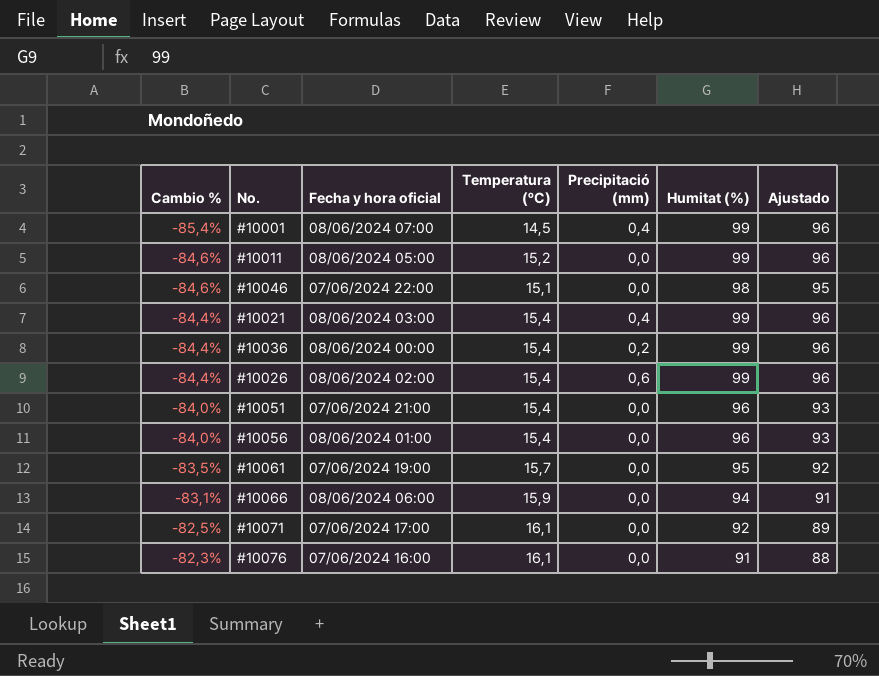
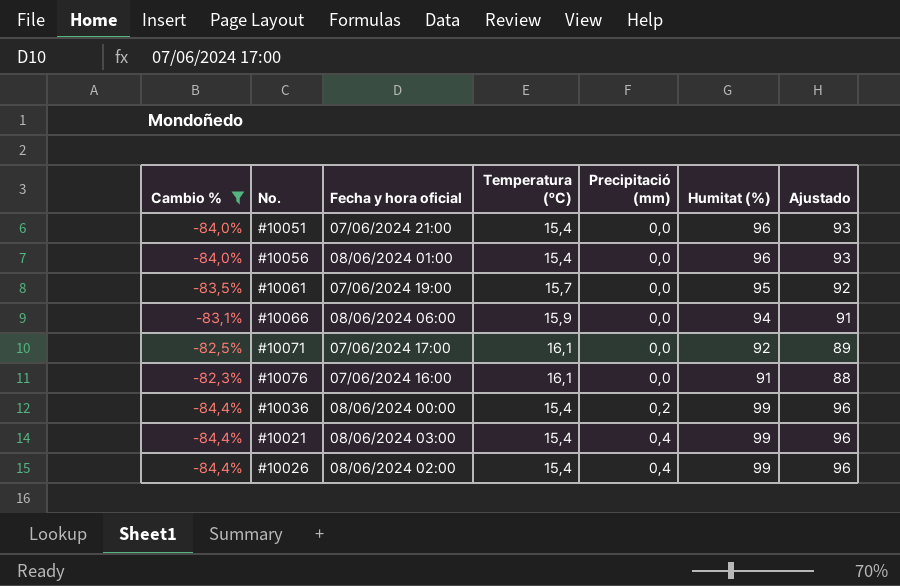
filter: none -> Cambio % >= -84,4%
row order: Cambio % ascending -> Precipitació (mm) ascending
#10026 | Precipitació (mm): 0,6 -> 0,4

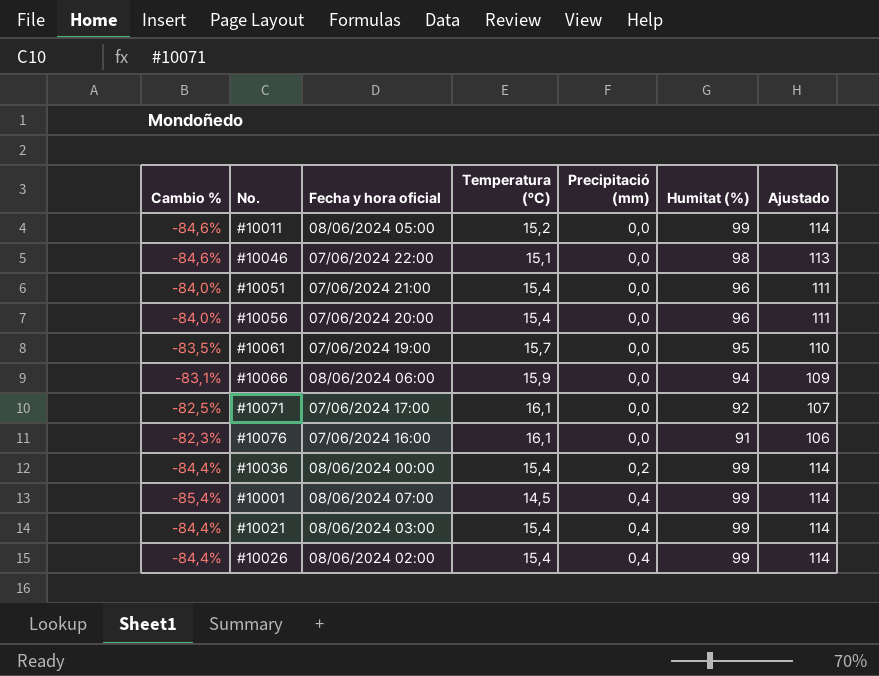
filter: Cambio % >= -84,4% -> none
column Ajustado | formula: [Humitat (%)] - 3 -> [Humitat (%)] + 15
#10056 | Fecha y hora oficial: 08/06/2024 01:00 -> 07/06/2024 20:00

